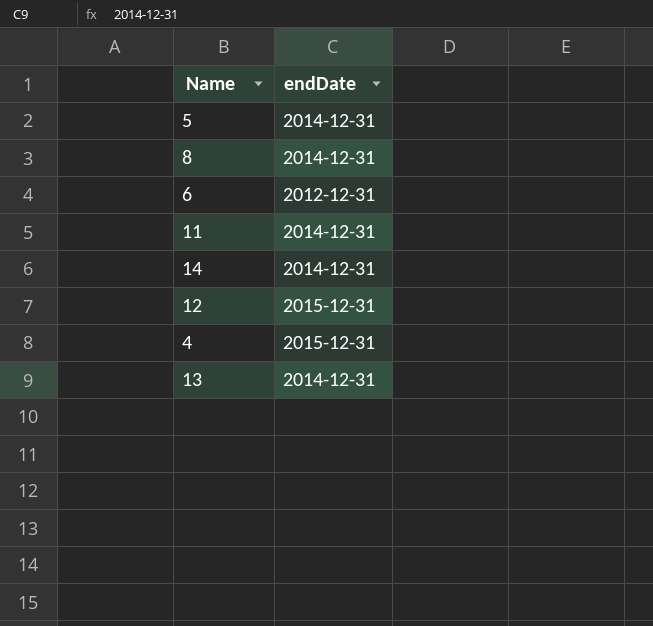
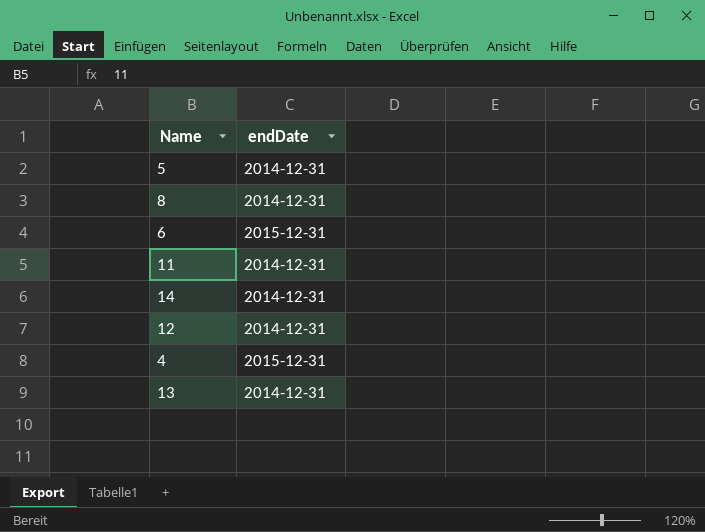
6 | endDate: 2012-12-31 -> 2015-12-31
12 | endDate: 2015-12-31 -> 2014-12-31

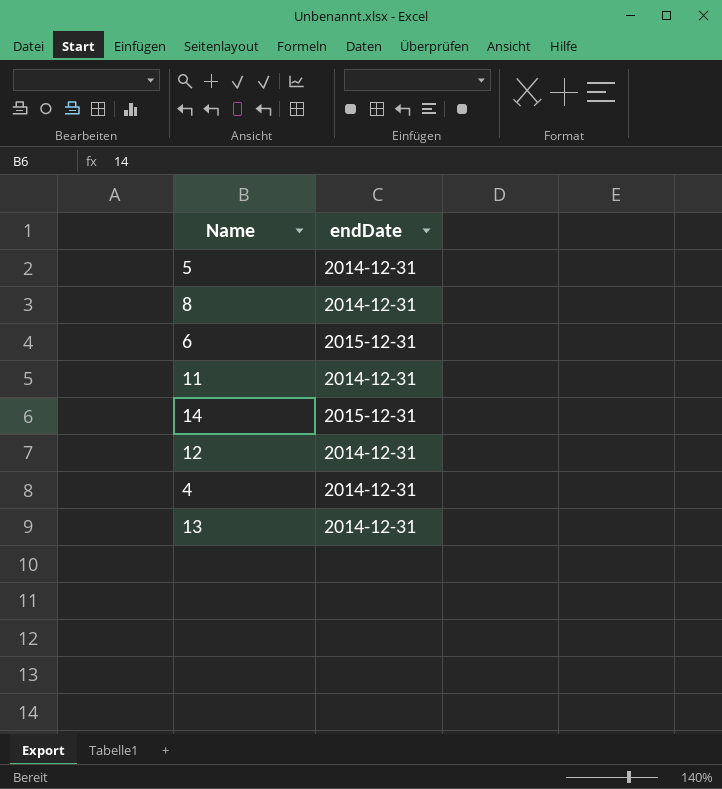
14 | endDate: 2014-12-31 -> 2015-12-31
4 | endDate: 2015-12-31 -> 2014-12-31

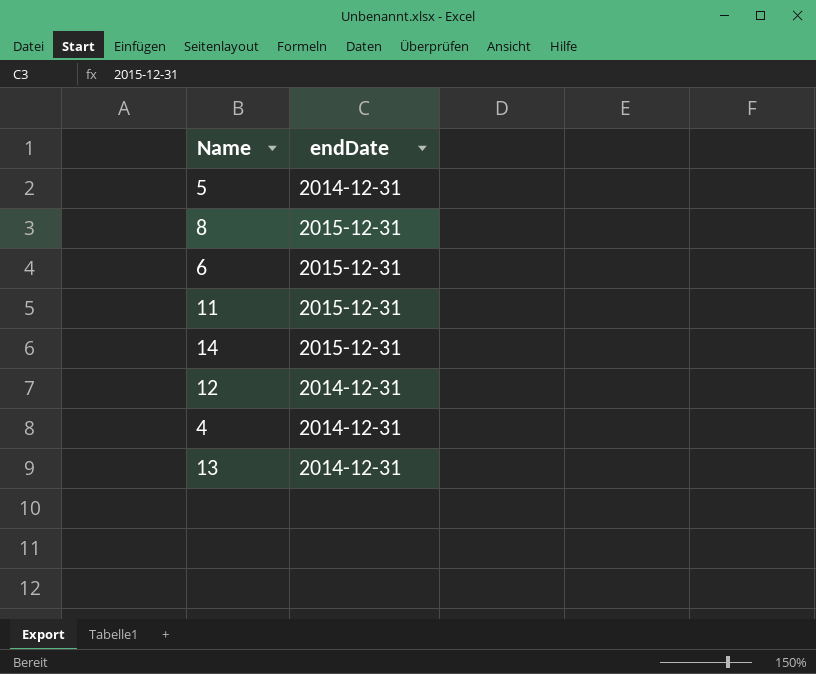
8 | endDate: 2014-12-31 -> 2015-12-31
11 | endDate: 2014-12-31 -> 2015-12-31

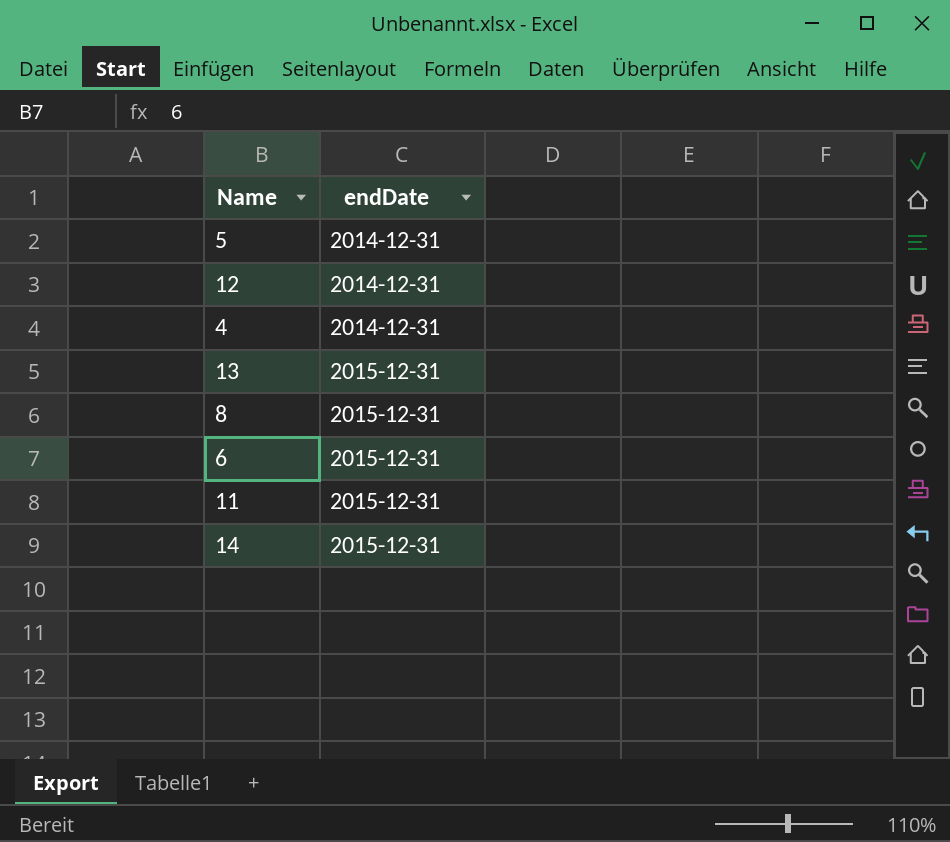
row order: none -> endDate ascending
13 | endDate: 2014-12-31 -> 2015-12-31

